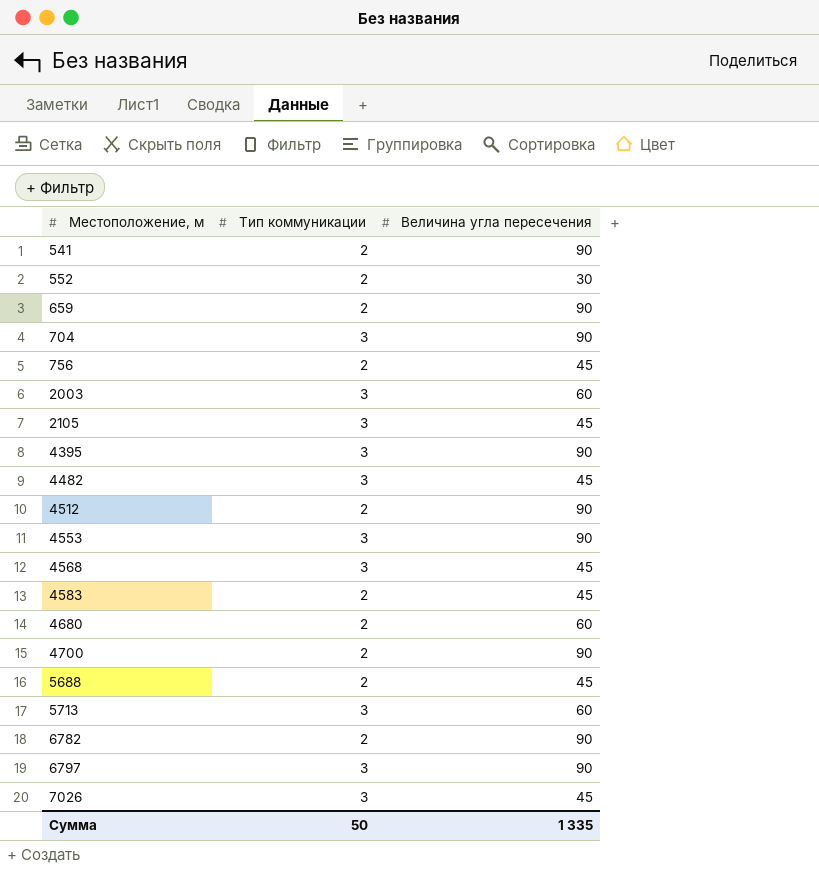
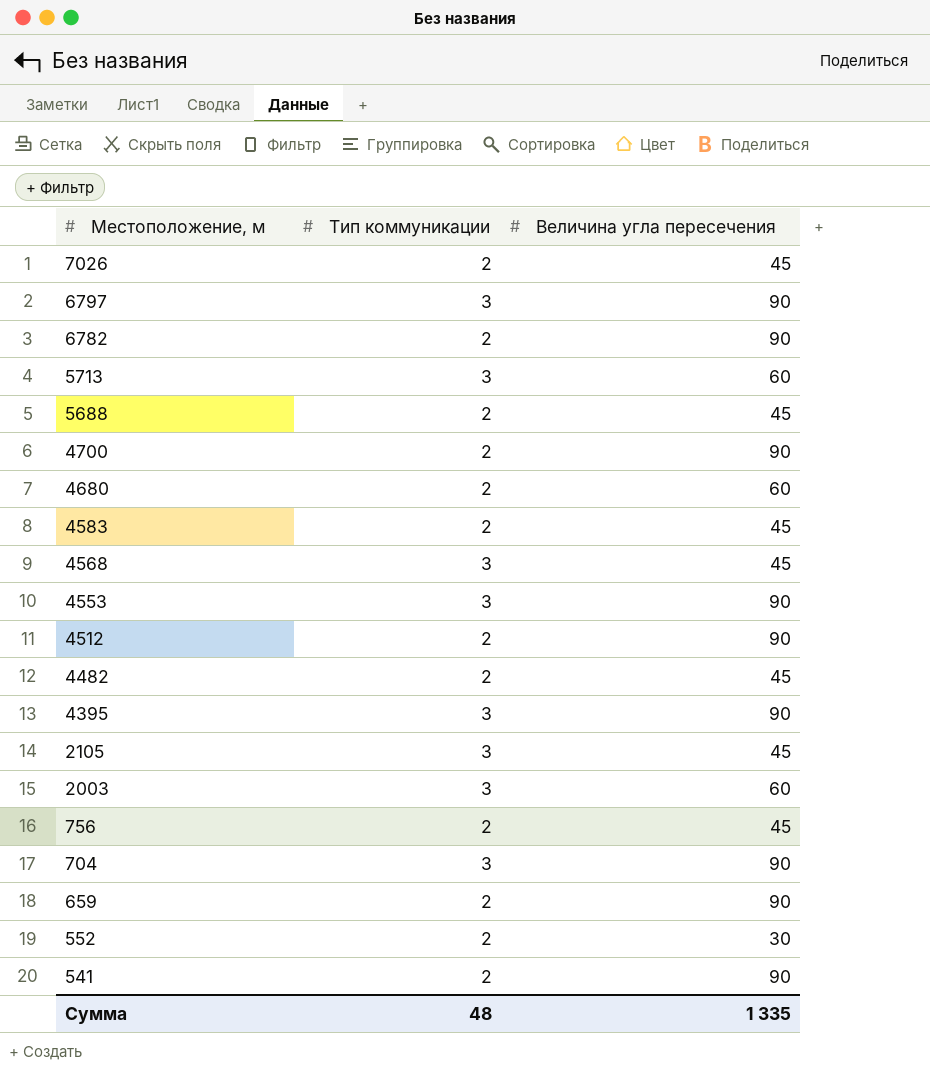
row order: Местоположение, м ascending -> Местоположение, м descending
7026 | Тип коммуникации: 3 -> 2
4482 | Тип коммуникации: 3 -> 2
Сумма | Тип коммуникации: 50 -> 48

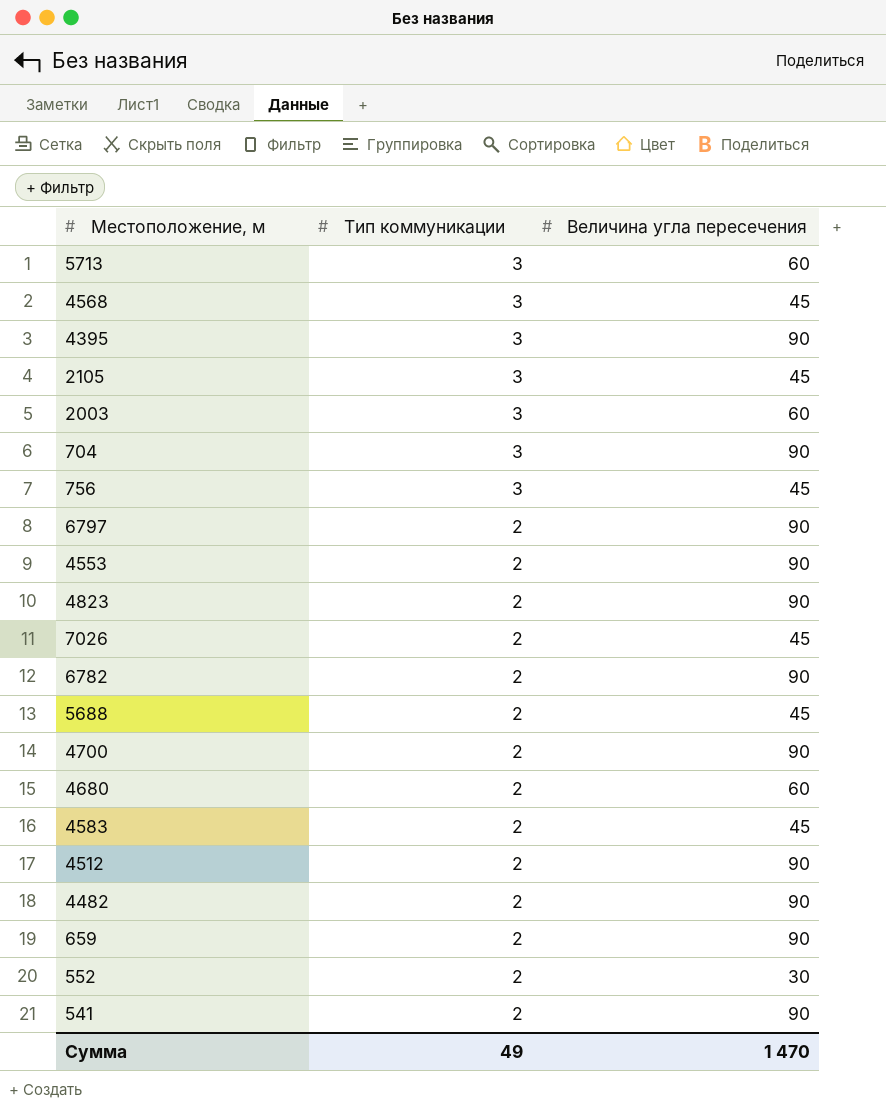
row order: Местоположение, м descending -> Тип коммуникации descending
756 | Тип коммуникации: 2 -> 3
6797 | Тип коммуникации: 3 -> 2
4553 | Тип коммуникации: 3 -> 2
row 4823: none -> 2 | 90
4482 | Величина угла пересечения: 45 -> 90
Сумма | Тип коммуникации: 48 -> 49
Сумма | Величина угла пересечения: 1 335 -> 1 470

